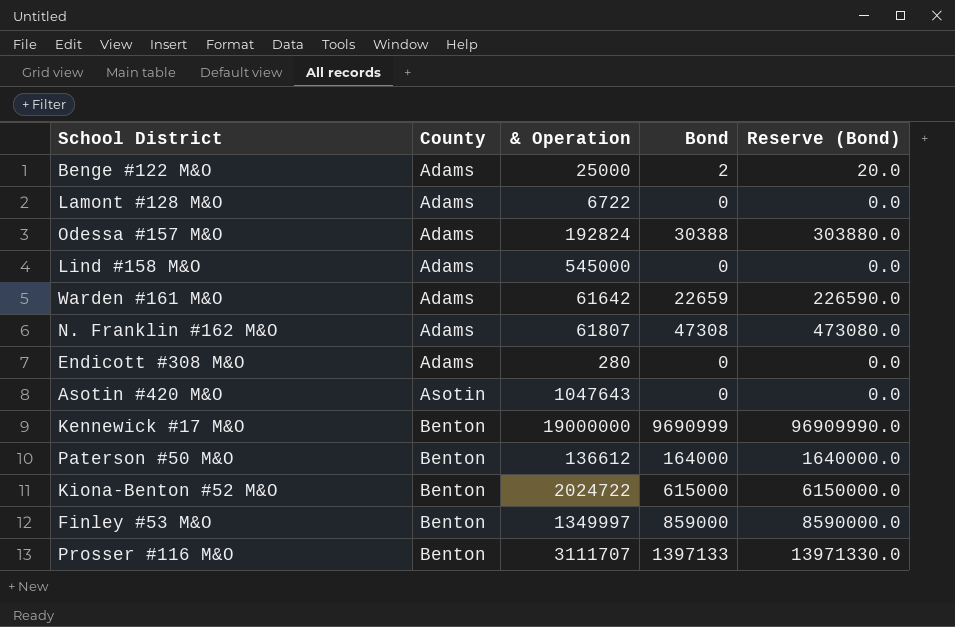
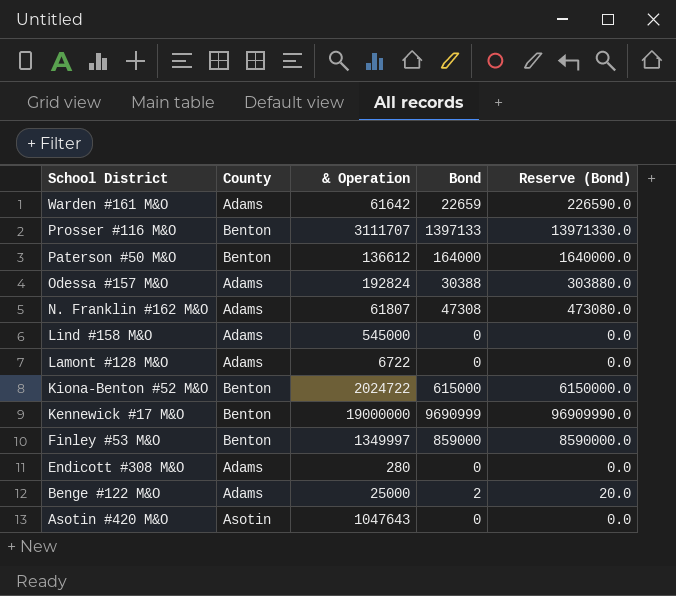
row order: County ascending -> School District descending

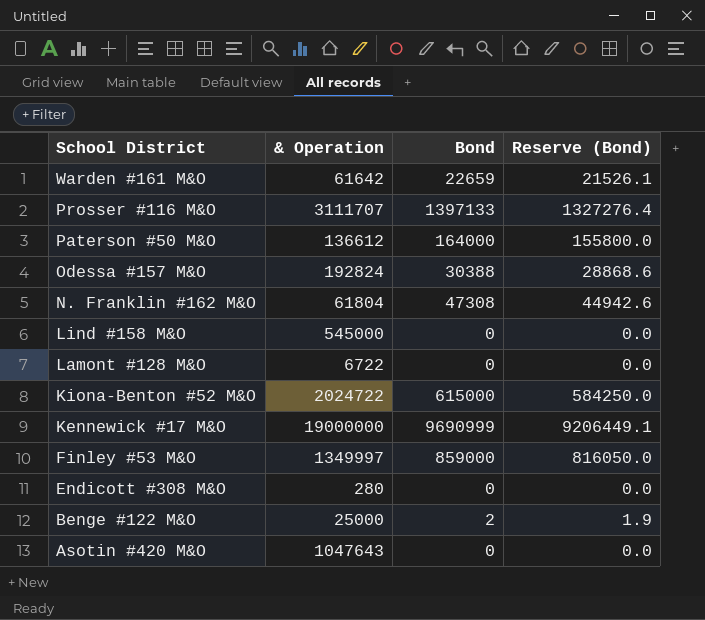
column County | position: 2 -> none
column Reserve (Bond) | formula: [Bond] * 10 -> [Bond] * 0.95
N. Franklin #162 M&O | & Operation: 61807 -> 61804

